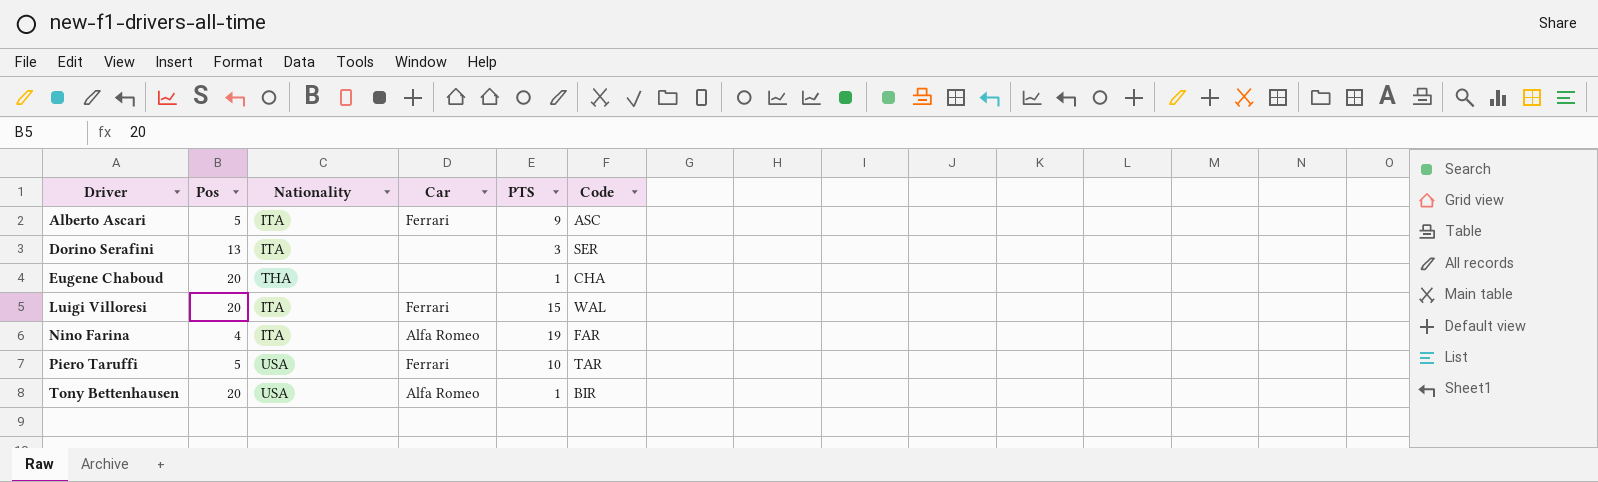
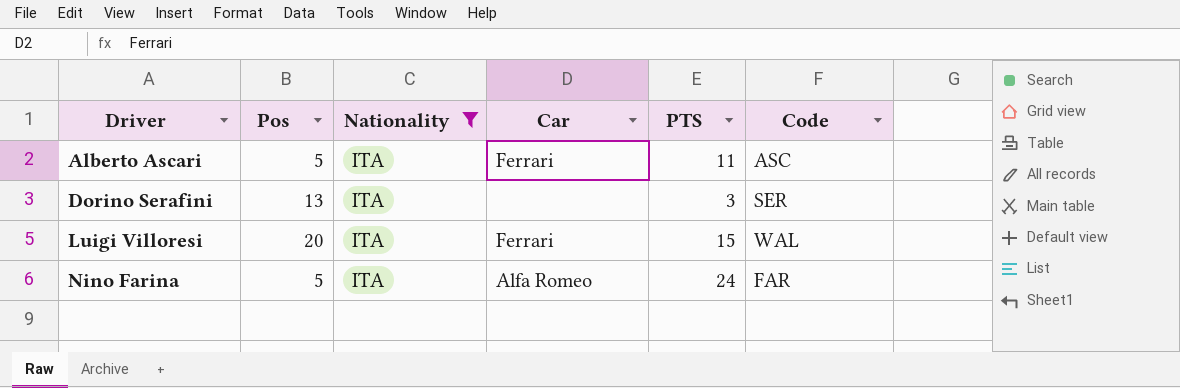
filter: none -> Nationality = ITA
Alberto Ascari | PTS: 9 -> 11
Nino Farina | Pos: 4 -> 5
Nino Farina | PTS: 19 -> 24

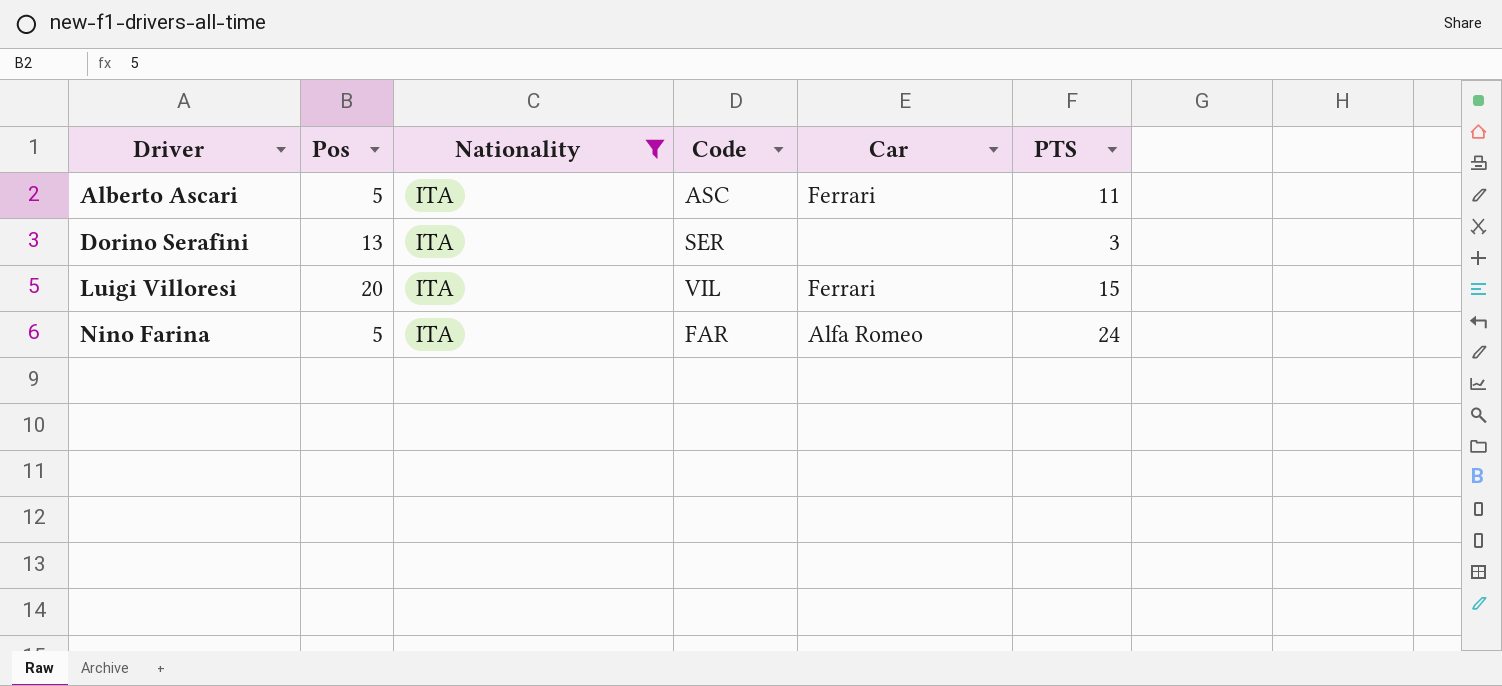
column Code | position: 6 -> 4
Luigi Villoresi | Code: WAL -> VIL

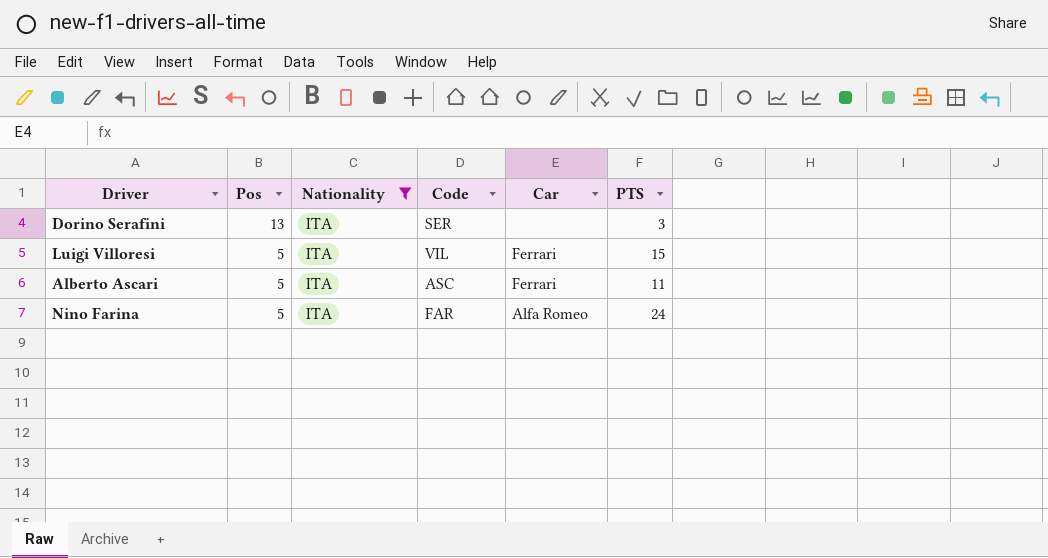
row order: Driver ascending -> Pos descending
Luigi Villoresi | Pos: 20 -> 5

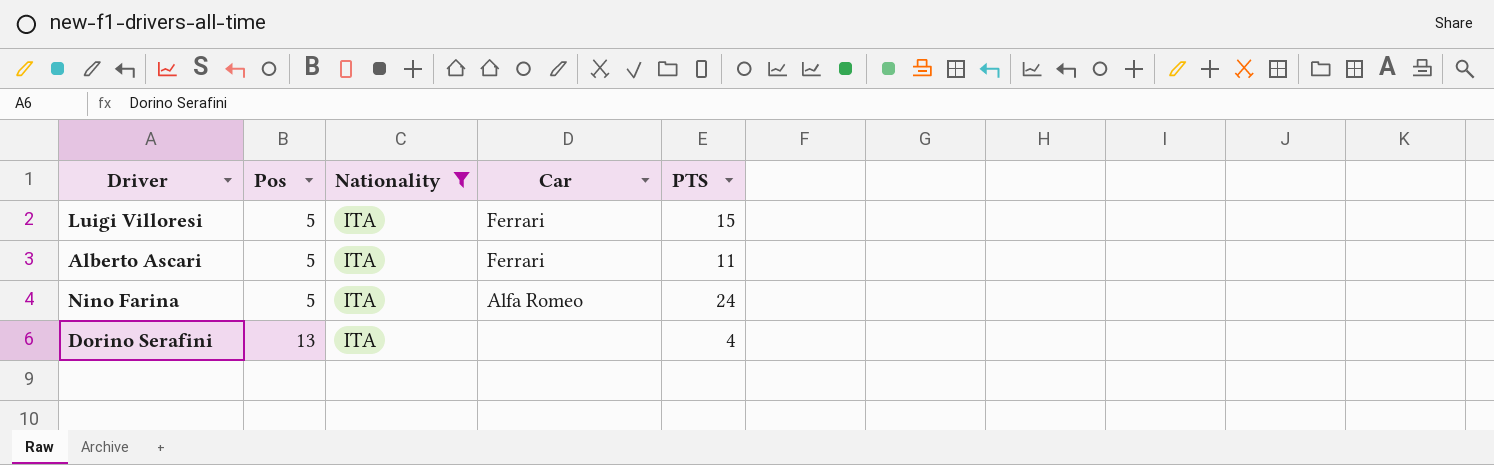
row order: Pos descending -> Pos ascending
column Code | position: 4 -> none
Dorino Serafini | PTS: 3 -> 4

